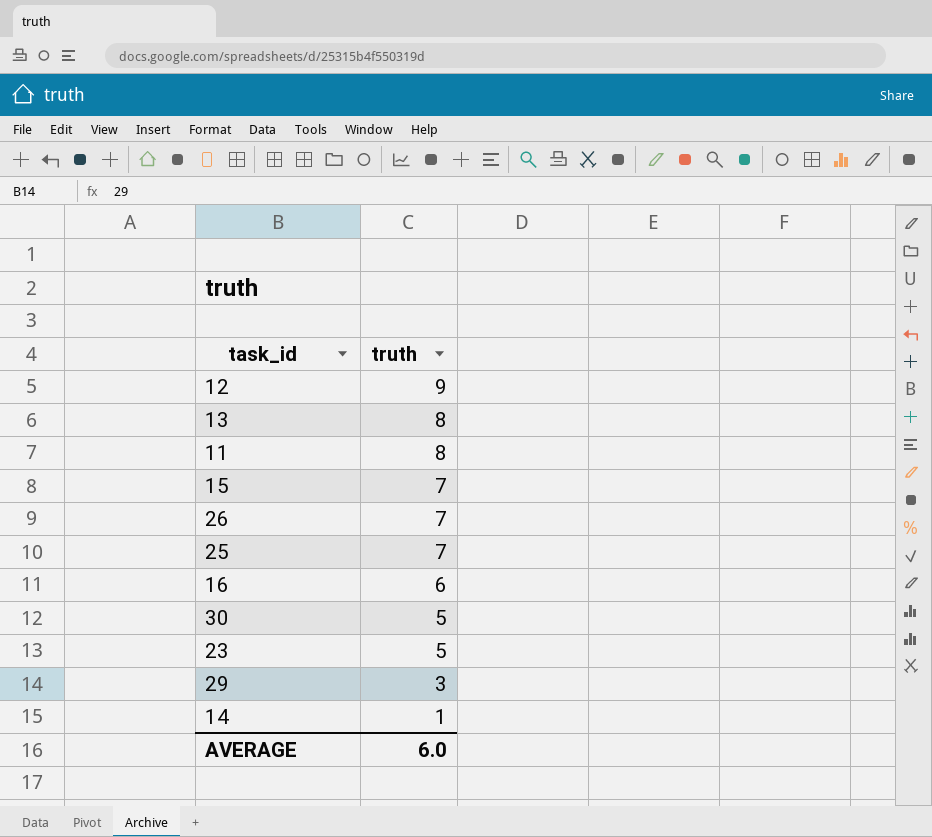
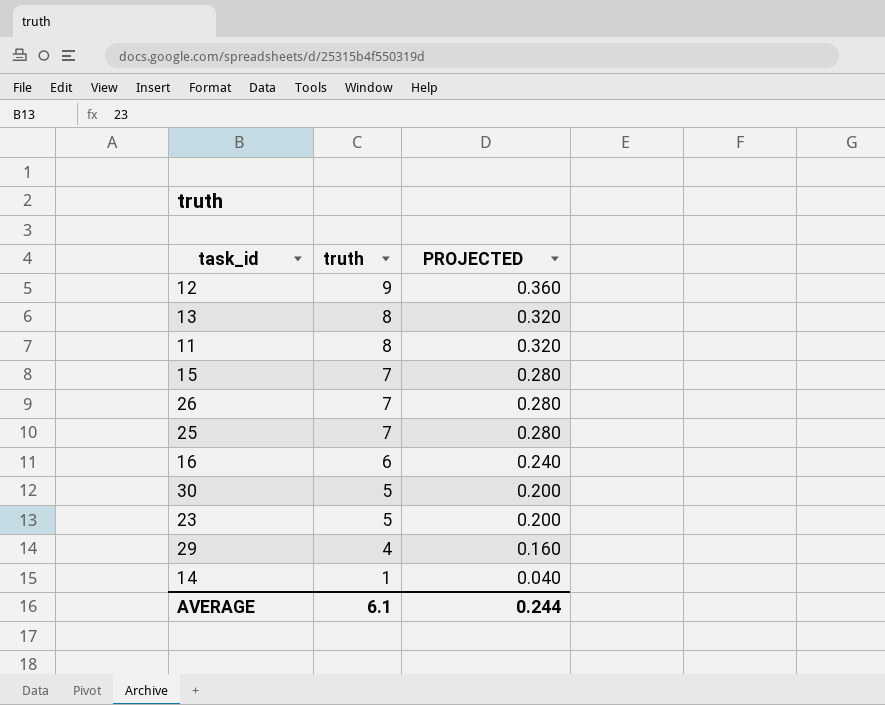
column PROJECTED | formula: none -> [truth] * 0.04
29 | truth: 3 -> 4
AVERAGE | truth: 6.0 -> 6.1

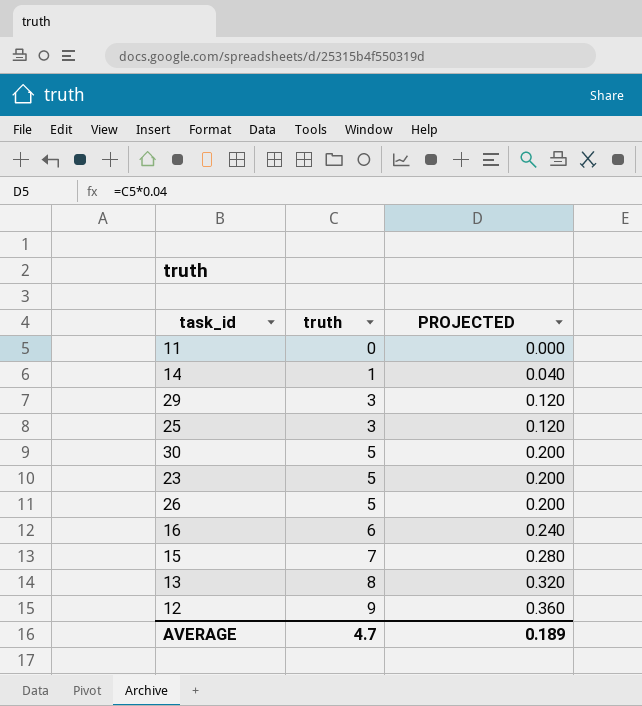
row order: truth descending -> truth ascending
11 | truth: 8 -> 0
11 | PROJECTED: 0.320 -> 0.000
29 | truth: 4 -> 3
29 | PROJECTED: 0.160 -> 0.120
25 | truth: 7 -> 3
25 | PROJECTED: 0.280 -> 0.120
26 | truth: 7 -> 5
26 | PROJECTED: 0.280 -> 0.200
AVERAGE | truth: 6.1 -> 4.7
AVERAGE | PROJECTED: 0.244 -> 0.189

